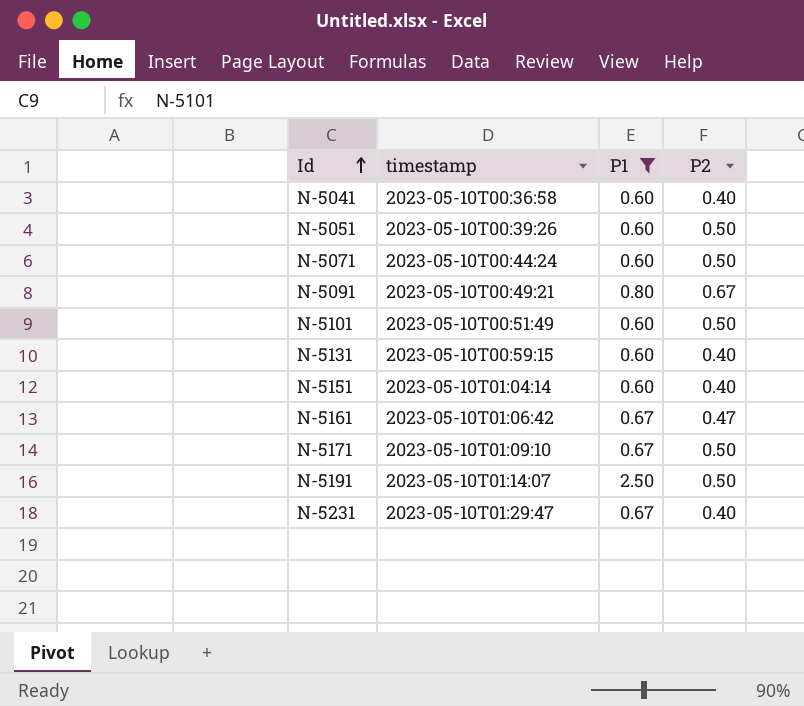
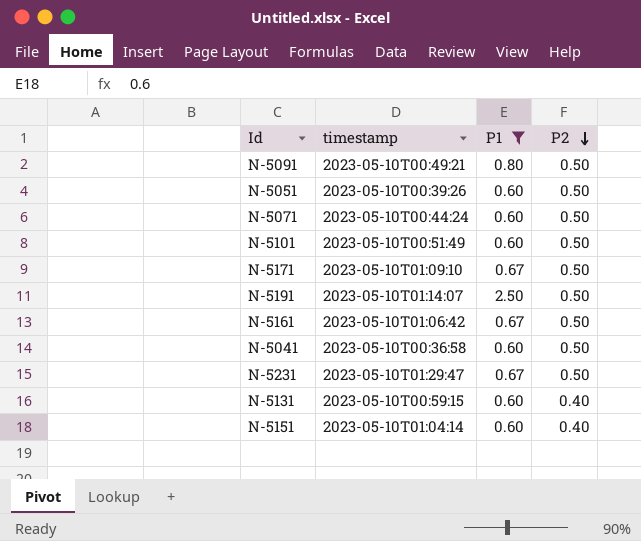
row order: Id ascending -> P2 descending
N-5091 | P2: 0.67 -> 0.50
N-5161 | P2: 0.47 -> 0.50
N-5041 | P2: 0.40 -> 0.50
N-5231 | P2: 0.40 -> 0.50

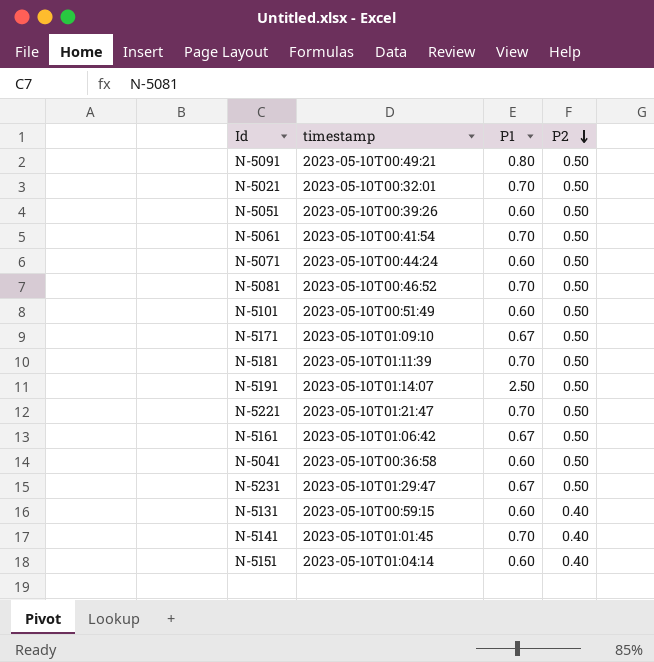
filter: P1 != 0.70 -> none

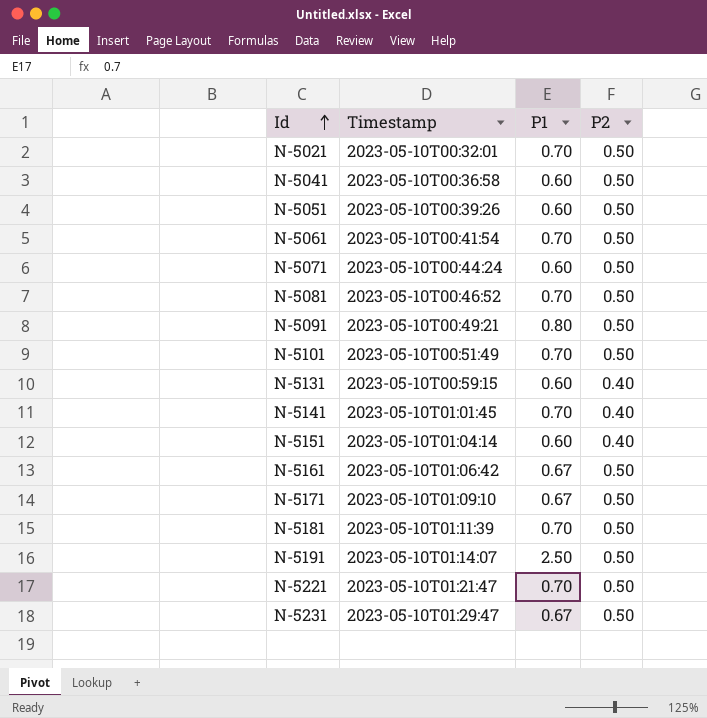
row order: P2 descending -> Id ascending
column name: timestamp -> Timestamp
N-5101 | P1: 0.60 -> 0.70

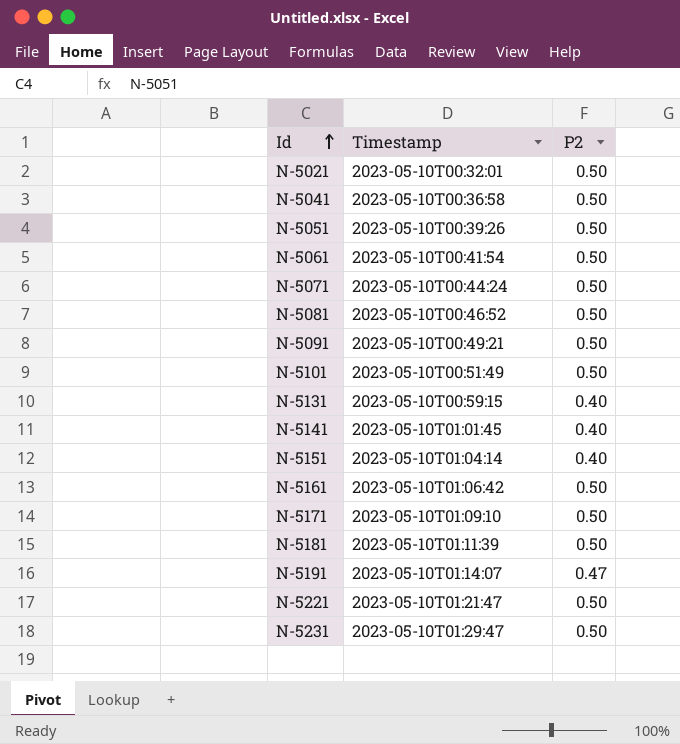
column P1 | position: 3 -> none
N-5191 | P2: 0.50 -> 0.47

